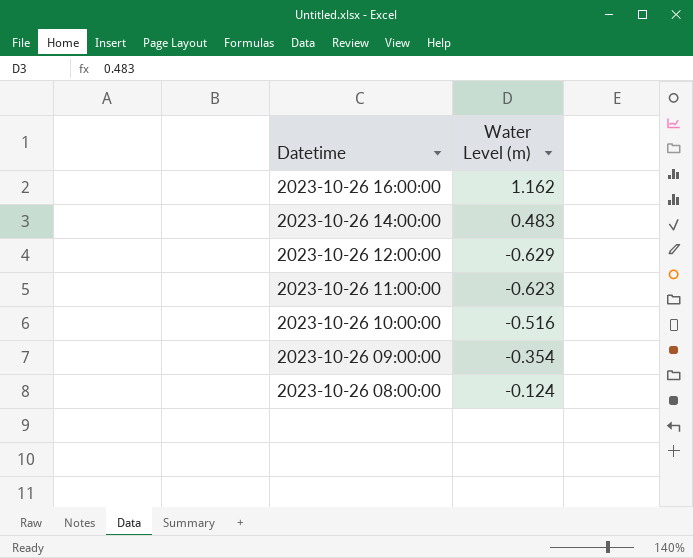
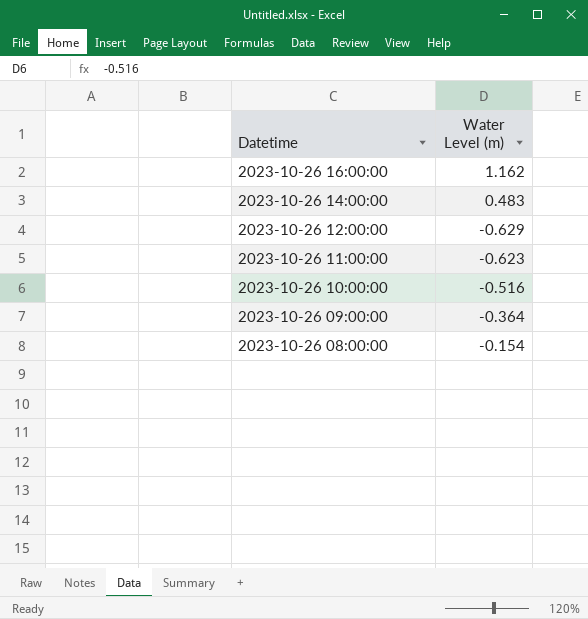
2023-10-26 09:00:00 | Water Level (m): -0.354 -> -0.364
2023-10-26 08:00:00 | Water Level (m): -0.124 -> -0.154

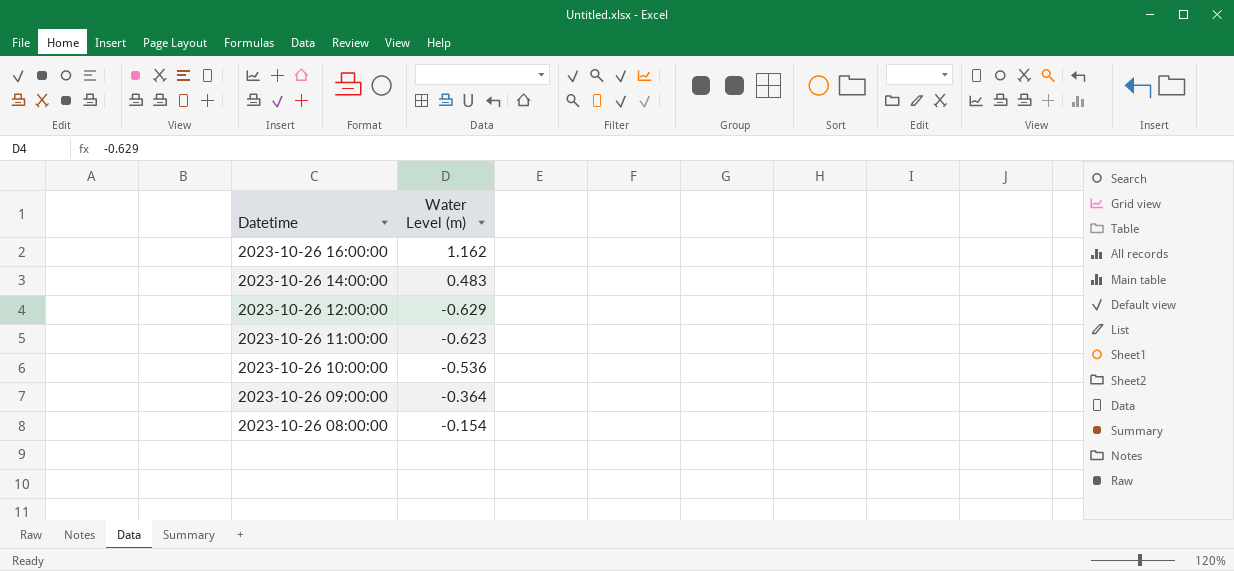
2023-10-26 10:00:00 | Water Level (m): -0.516 -> -0.536

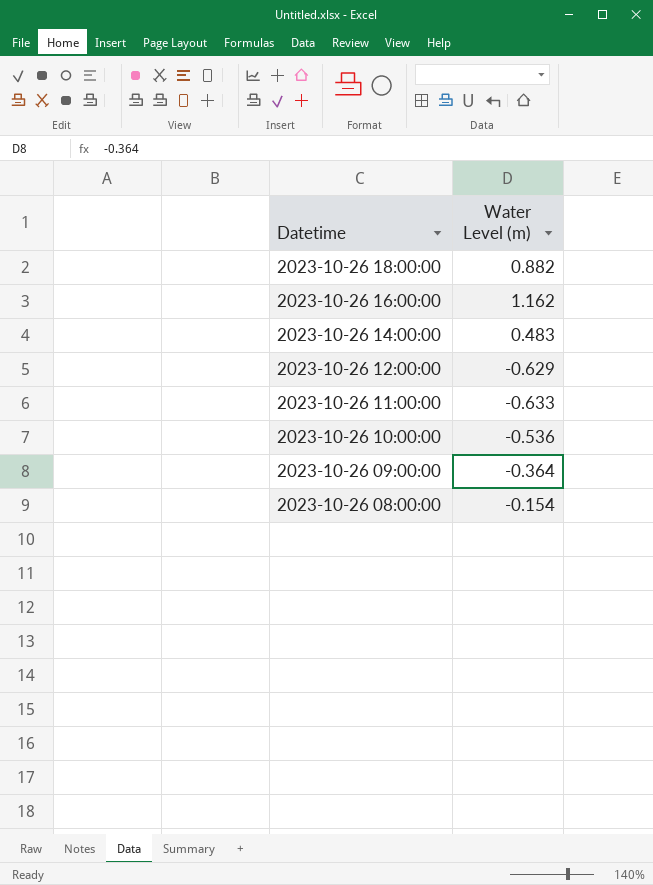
row 2023-10-26 18:00:00: none -> 0.882
2023-10-26 11:00:00 | Water Level (m): -0.623 -> -0.633

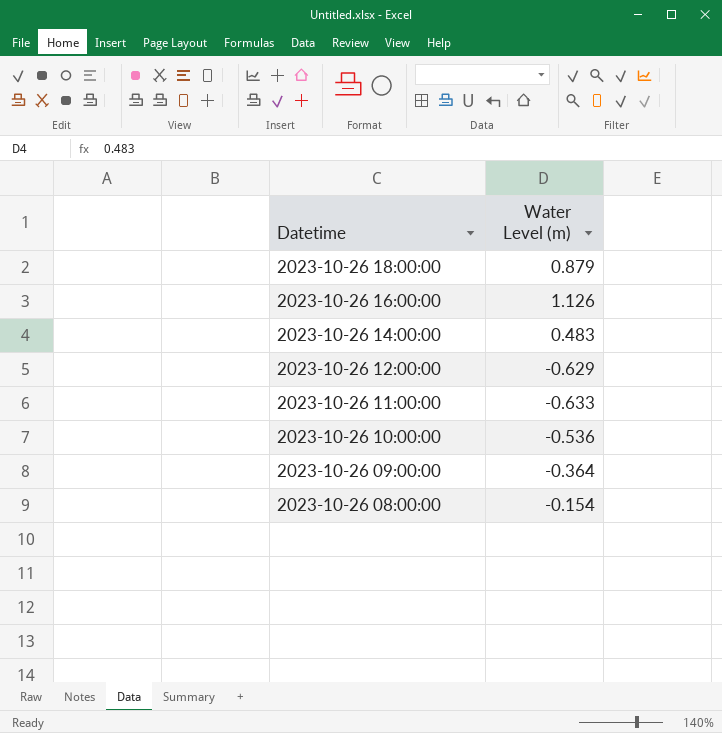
2023-10-26 18:00:00 | Water Level (m): 0.882 -> 0.879
2023-10-26 16:00:00 | Water Level (m): 1.162 -> 1.126

